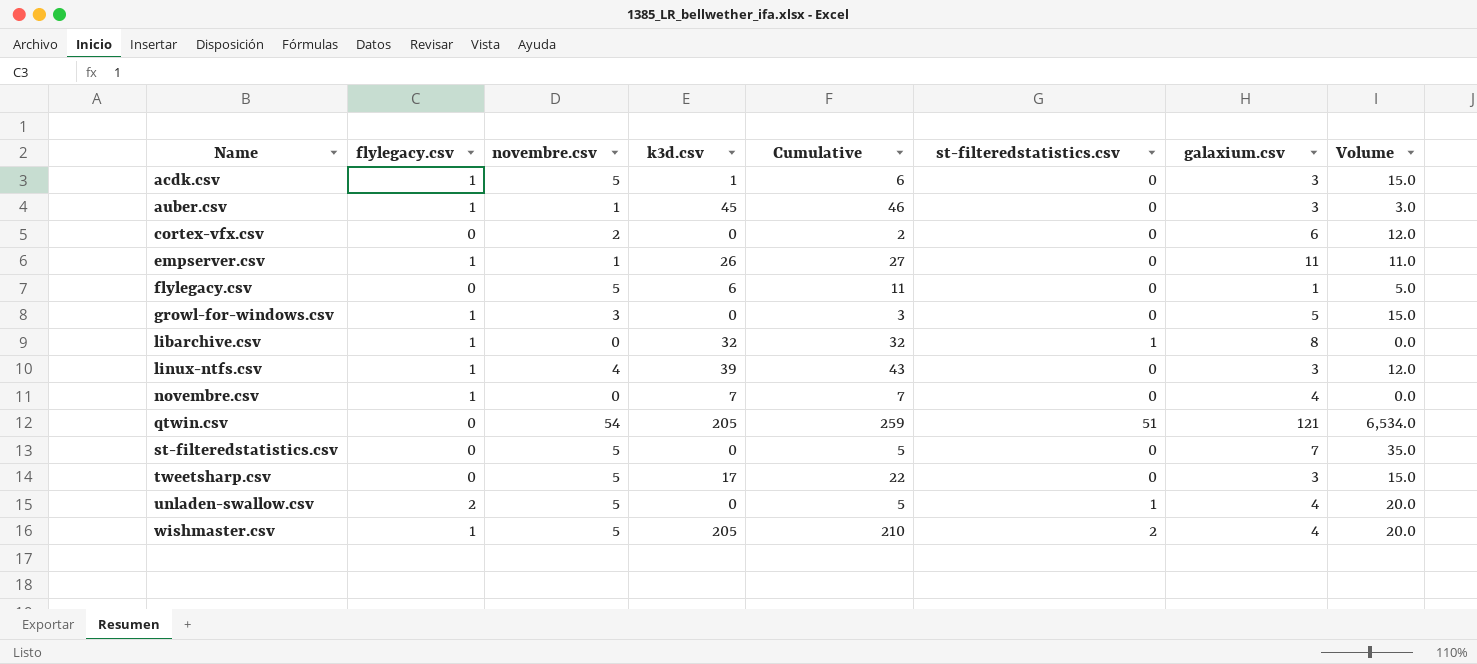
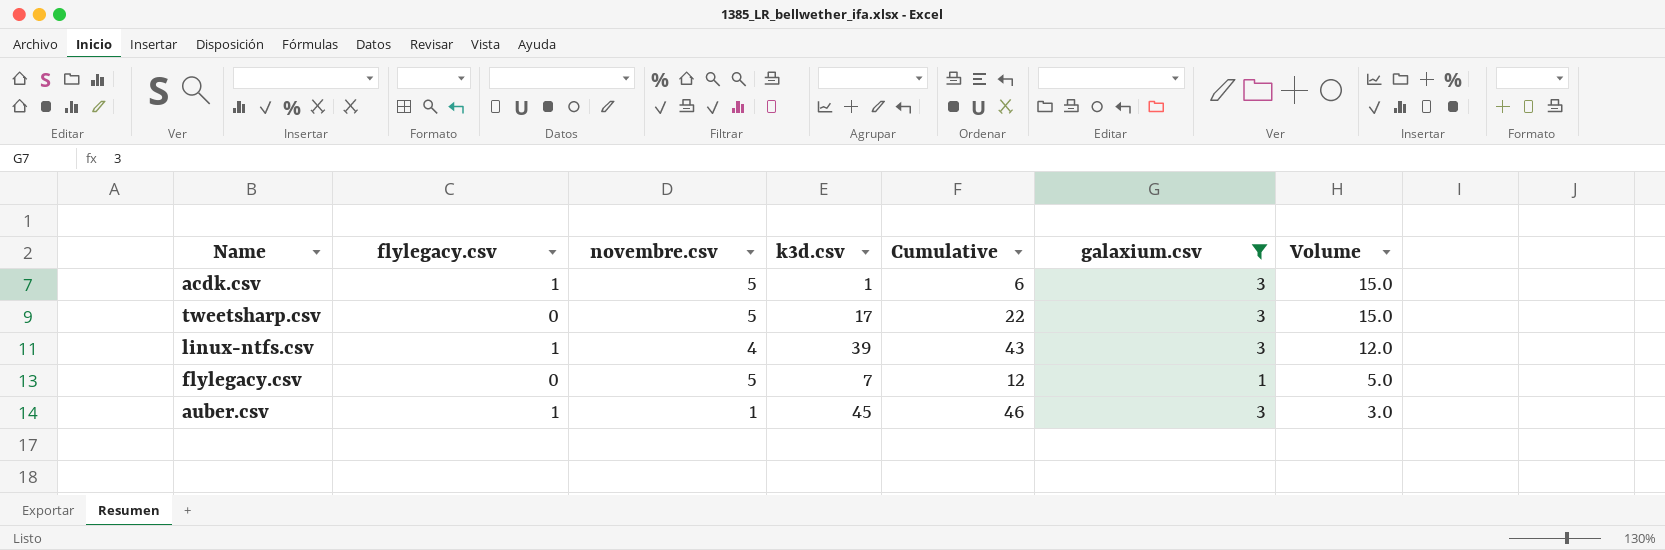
filter: none -> galaxium.csv <= 3
row order: Name ascending -> Volume descending
column st-filteredstatistics.csv | position: 6 -> none
flylegacy.csv | k3d.csv: 6 -> 7
flylegacy.csv | Cumulative: 11 -> 12

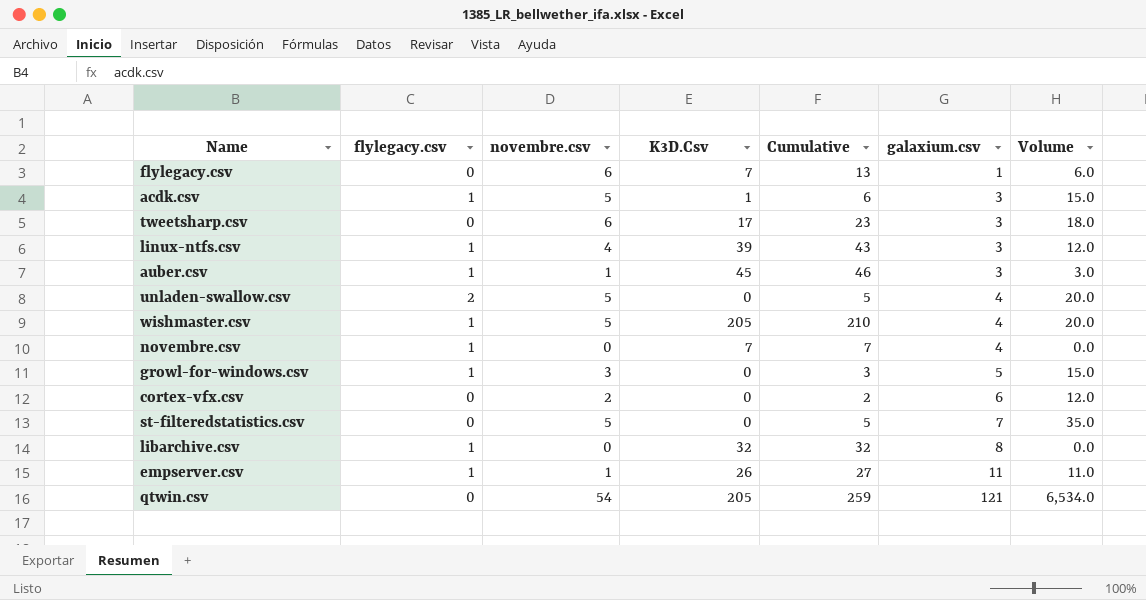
filter: galaxium.csv <= 3 -> none
row order: Volume descending -> galaxium.csv ascending
column name: k3d.csv -> K3D.Csv
flylegacy.csv | novembre.csv: 5 -> 6
flylegacy.csv | Cumulative: 12 -> 13
flylegacy.csv | Volume: 5.0 -> 6.0
tweetsharp.csv | novembre.csv: 5 -> 6
tweetsharp.csv | Cumulative: 22 -> 23
tweetsharp.csv | Volume: 15.0 -> 18.0

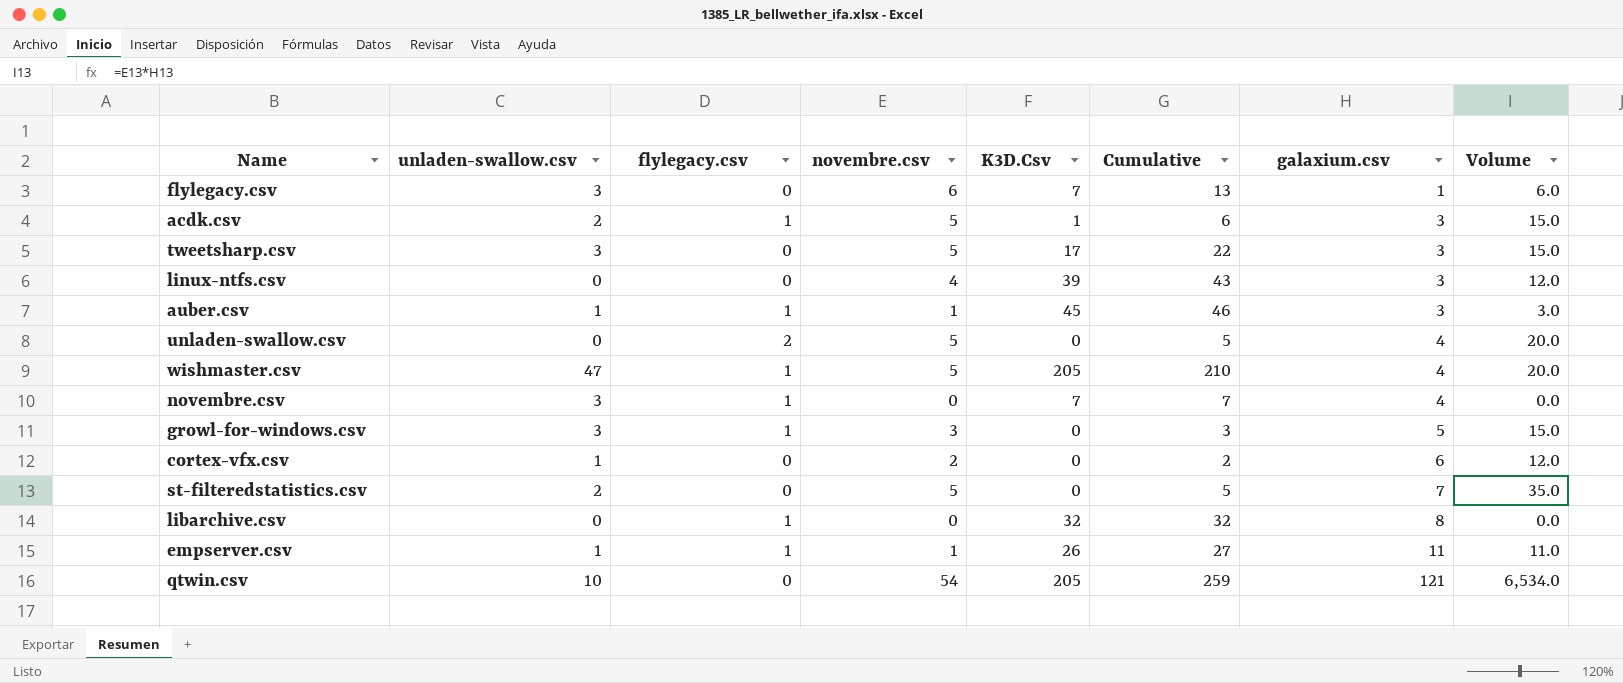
column unladen-swallow.csv | position: none -> 2
tweetsharp.csv | novembre.csv: 6 -> 5
tweetsharp.csv | Cumulative: 23 -> 22
tweetsharp.csv | Volume: 18.0 -> 15.0
linux-ntfs.csv | flylegacy.csv: 1 -> 0

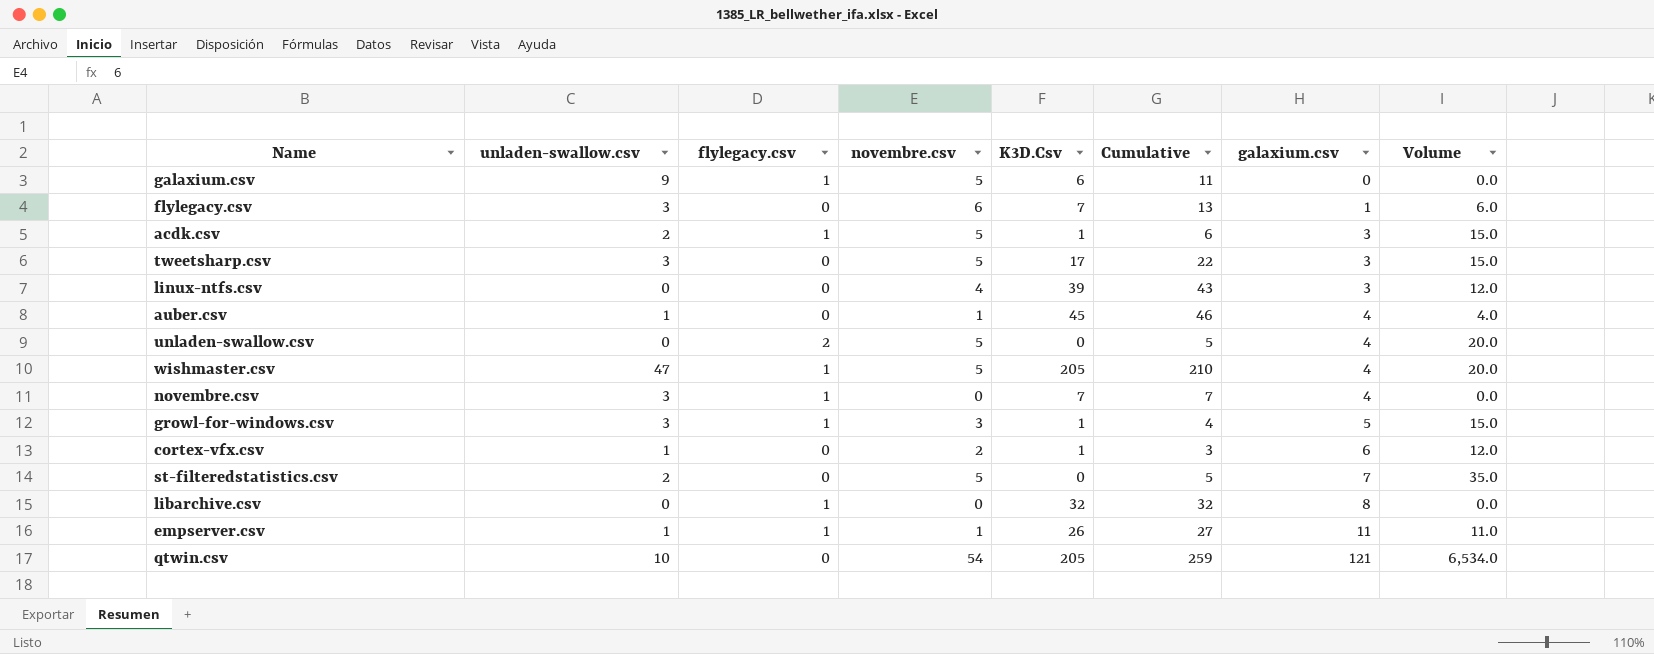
row galaxium.csv: none -> 9 | 1 | 5 | 6 | 11 | 0 | 0.0
auber.csv | flylegacy.csv: 1 -> 0
auber.csv | galaxium.csv: 3 -> 4
auber.csv | Volume: 3.0 -> 4.0
growl-for-windows.csv | K3D.Csv: 0 -> 1
growl-for-windows.csv | Cumulative: 3 -> 4
cortex-vfx.csv | K3D.Csv: 0 -> 1
cortex-vfx.csv | Cumulative: 2 -> 3

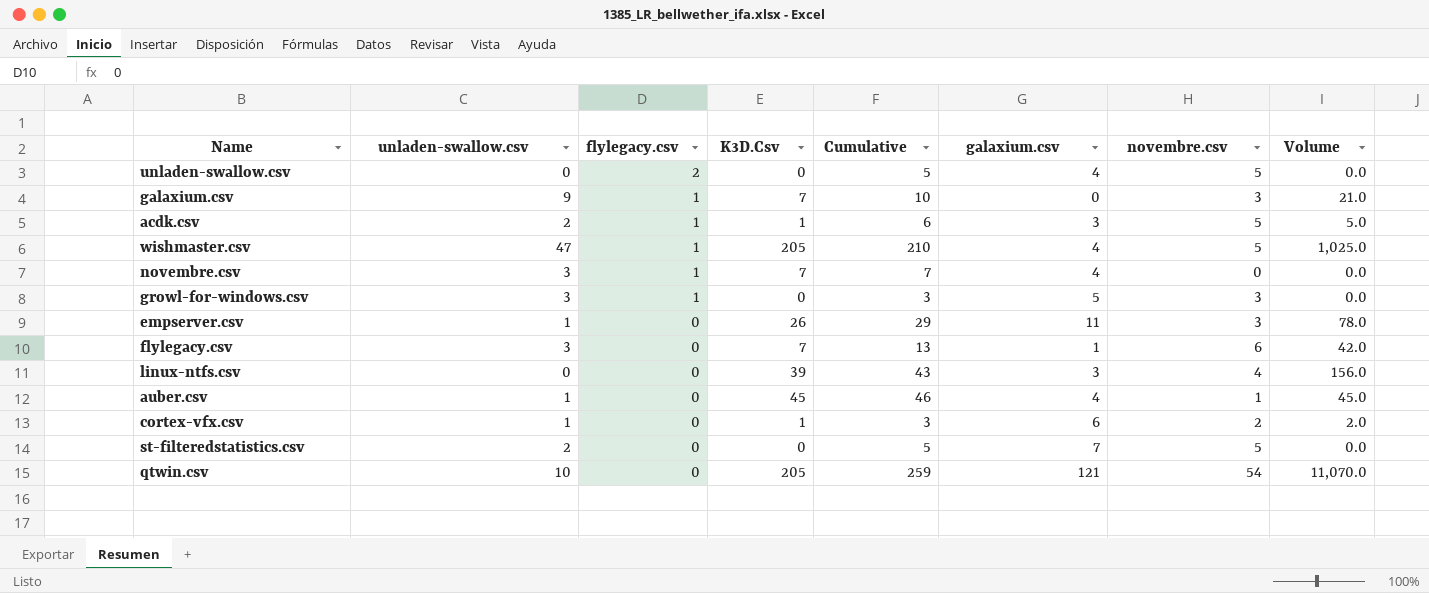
row order: galaxium.csv ascending -> flylegacy.csv descending
column novembre.csv | position: 4 -> 7
column Volume | formula: [novembre.csv] * [galaxium.csv] -> [K3D.Csv] * [novembre.csv]
row tweetsharp.csv: 3 | 0 | 5 | 17 | 22 | 3 | 15.0 -> none
row libarchive.csv: 0 | 1 | 0 | 32 | 32 | 8 | 0.0 -> none
galaxium.csv | K3D.Csv: 6 -> 7
galaxium.csv | Cumulative: 11 -> 10
galaxium.csv | novembre.csv: 5 -> 3
growl-for-windows.csv | K3D.Csv: 1 -> 0
growl-for-windows.csv | Cumulative: 4 -> 3
empserver.csv | flylegacy.csv: 1 -> 0
empserver.csv | Cumulative: 27 -> 29
empserver.csv | novembre.csv: 1 -> 3

